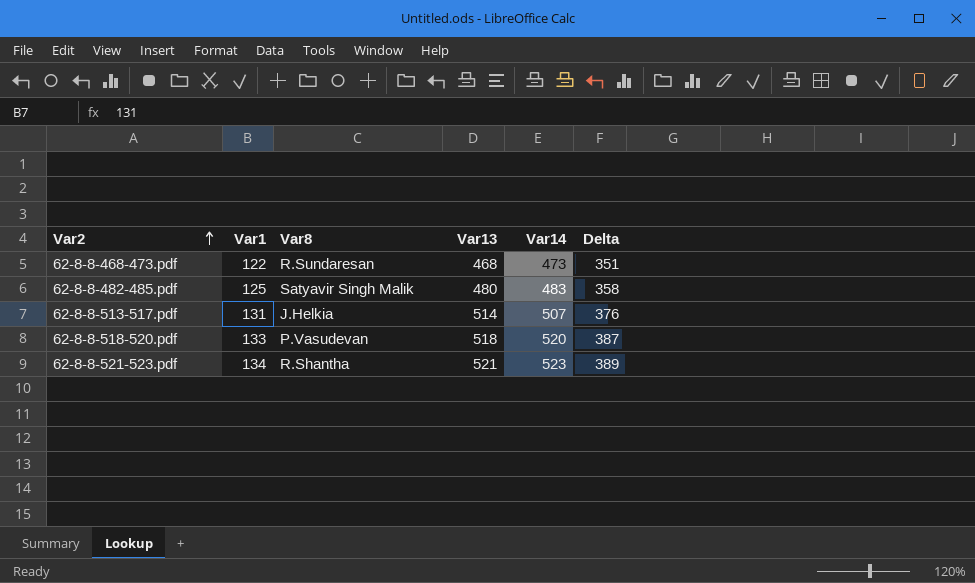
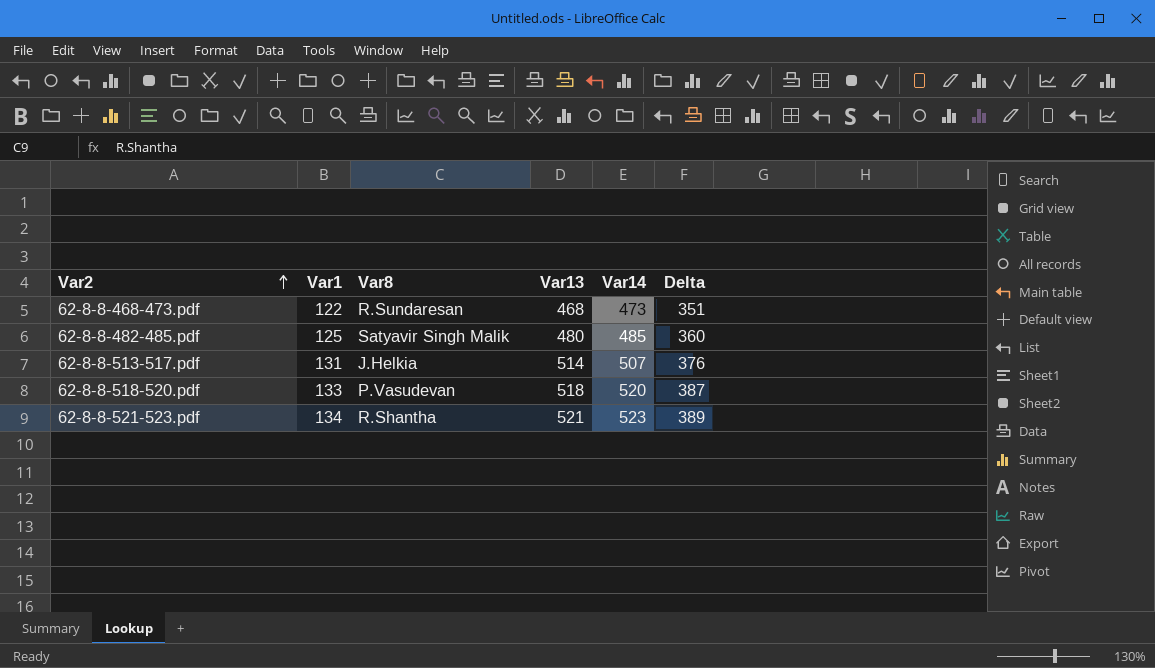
62-8-8-482-485.pdf | Var14: 483 -> 485
62-8-8-482-485.pdf | Delta: 358 -> 360

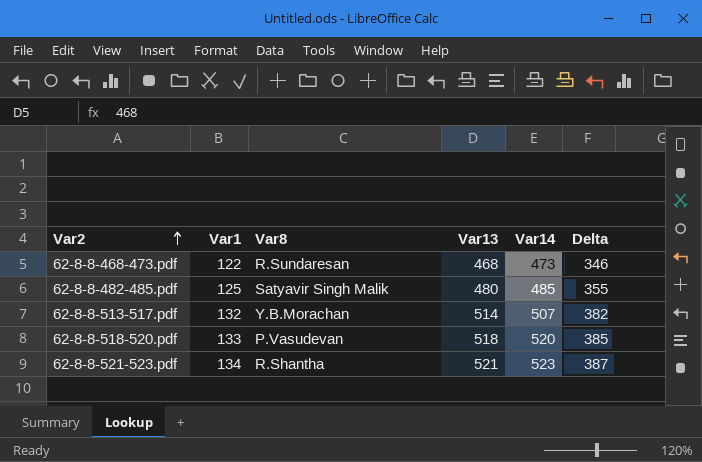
column Delta | formula: [Var14] - [Var1] -> [Var13] - [Var1]
62-8-8-513-517.pdf | Var1: 131 -> 132
62-8-8-513-517.pdf | Var8: J.Helkia -> Y.B.Morachan

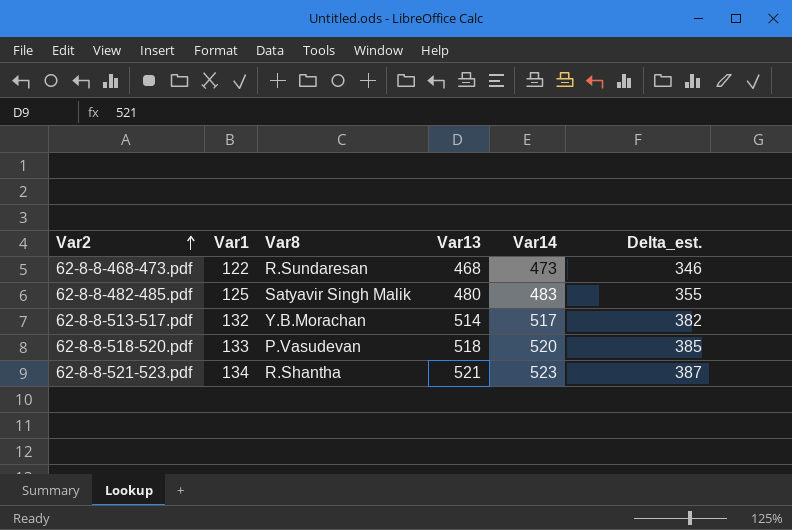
column name: Delta -> Delta_est.
62-8-8-482-485.pdf | Var14: 485 -> 483
62-8-8-513-517.pdf | Var14: 507 -> 517

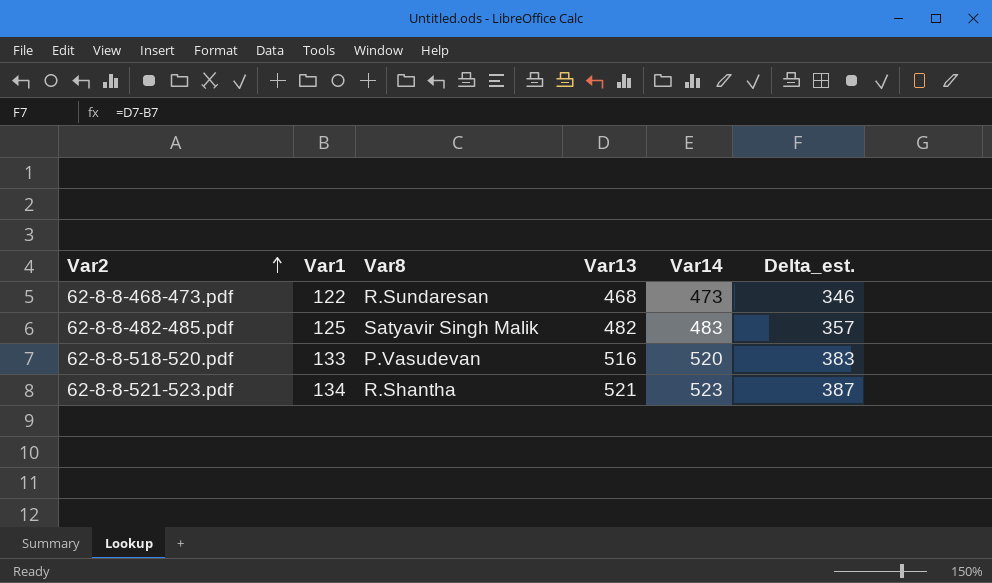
row 62-8-8-513-517.pdf: 132 | Y.B.Morachan | 514 | 517 | 382 -> none
62-8-8-482-485.pdf | Var13: 480 -> 482
62-8-8-482-485.pdf | Delta_est.: 355 -> 357
62-8-8-518-520.pdf | Var13: 518 -> 516
62-8-8-518-520.pdf | Delta_est.: 385 -> 383

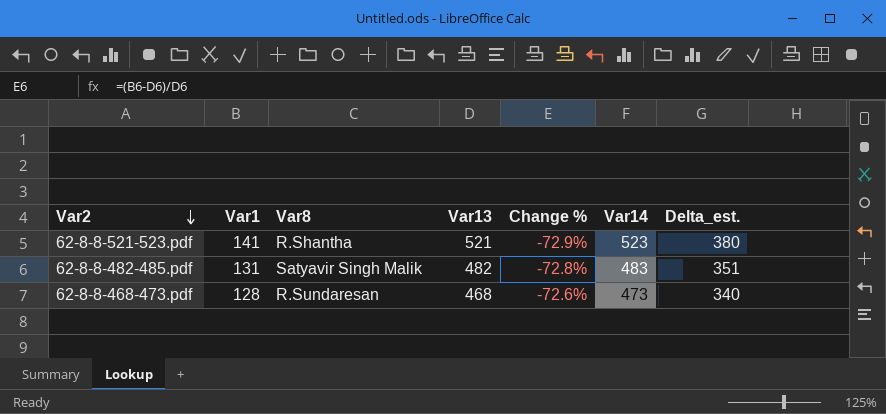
row order: Var2 ascending -> Var2 descending
column Change % | formula: none -> ([Var1] - [Var13]) / [Var13]
row 62-8-8-518-520.pdf: 133 | P.Vasudevan | 516 | 520 | 383 -> none
62-8-8-521-523.pdf | Var1: 134 -> 141
62-8-8-521-523.pdf | Delta_est.: 387 -> 380
62-8-8-482-485.pdf | Var1: 125 -> 131
62-8-8-482-485.pdf | Delta_est.: 357 -> 351
62-8-8-468-473.pdf | Var1: 122 -> 128
62-8-8-468-473.pdf | Delta_est.: 346 -> 340

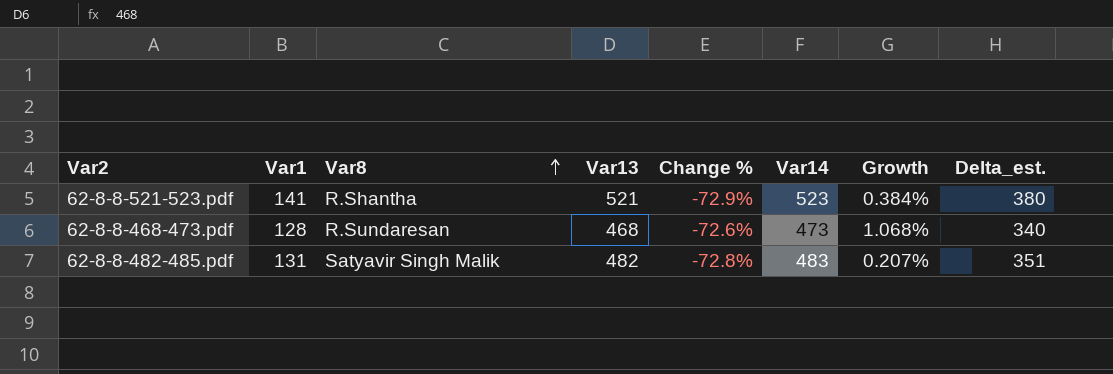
row order: Var2 descending -> Var8 ascending
column Growth | formula: none -> ([Var14] - [Var13]) / [Var13]

